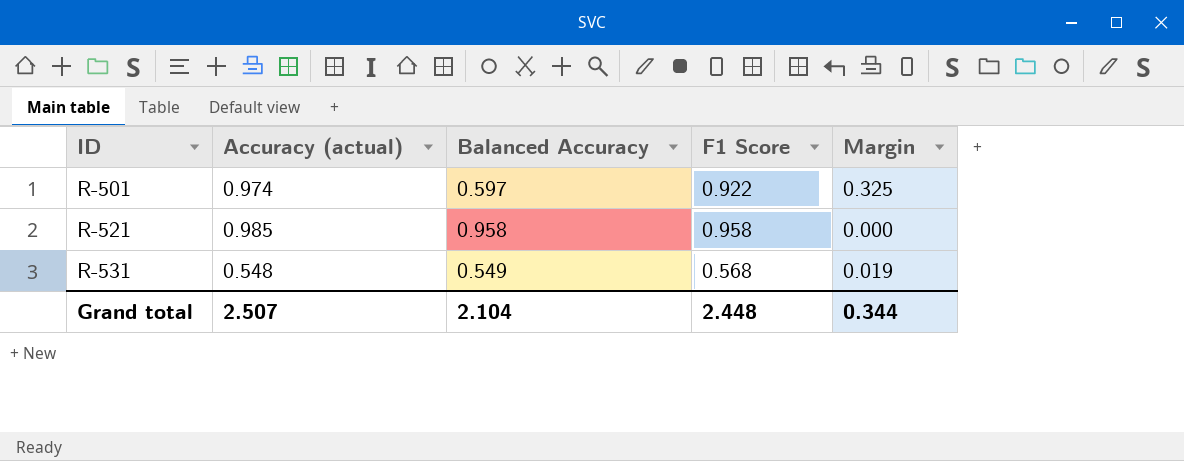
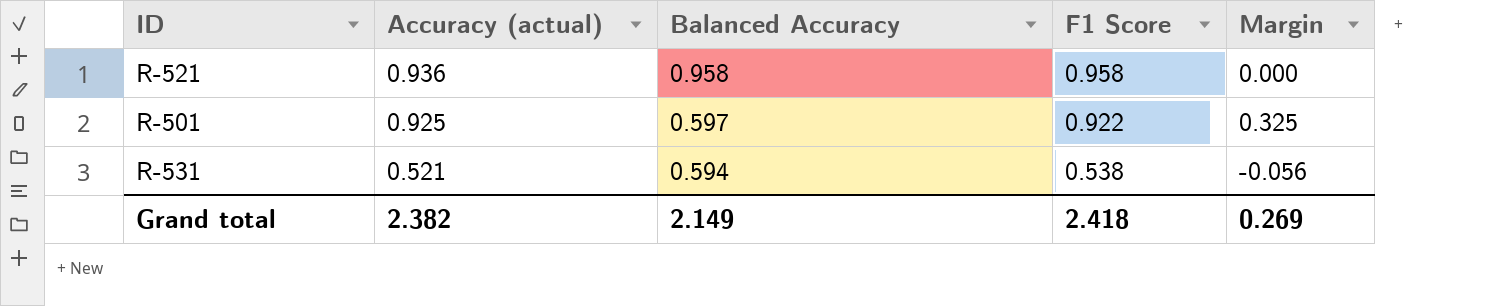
row order: ID ascending -> Accuracy (actual) descending
R-521 | Accuracy (actual): 0.985 -> 0.936
R-501 | Accuracy (actual): 0.974 -> 0.925
R-531 | Accuracy (actual): 0.548 -> 0.521
R-531 | Balanced Accuracy: 0.549 -> 0.594
R-531 | F1 Score: 0.568 -> 0.538
R-531 | Margin: 0.019 -> -0.056
Grand total | Accuracy (actual): 2.507 -> 2.382
Grand total | Balanced Accuracy: 2.104 -> 2.149
Grand total | F1 Score: 2.448 -> 2.418
Grand total | Margin: 0.344 -> 0.269

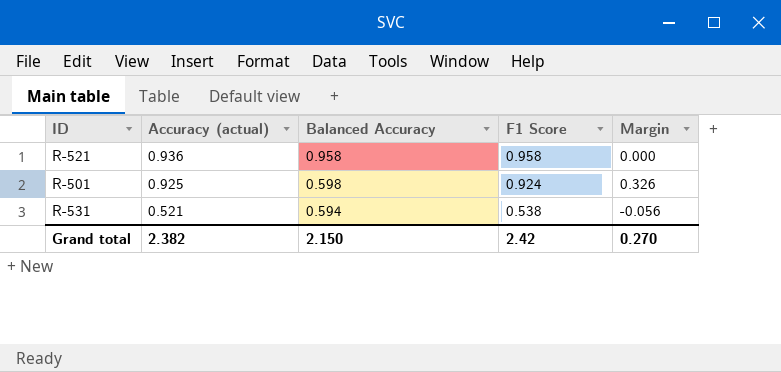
R-501 | Balanced Accuracy: 0.597 -> 0.598
R-501 | F1 Score: 0.922 -> 0.924
R-501 | Margin: 0.325 -> 0.326
Grand total | Balanced Accuracy: 2.149 -> 2.150
Grand total | F1 Score: 2.418 -> 2.42
Grand total | Margin: 0.269 -> 0.270

